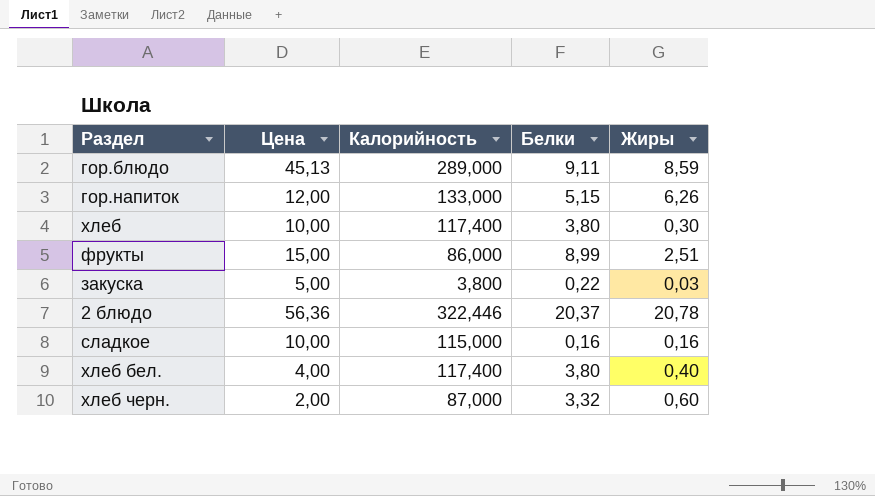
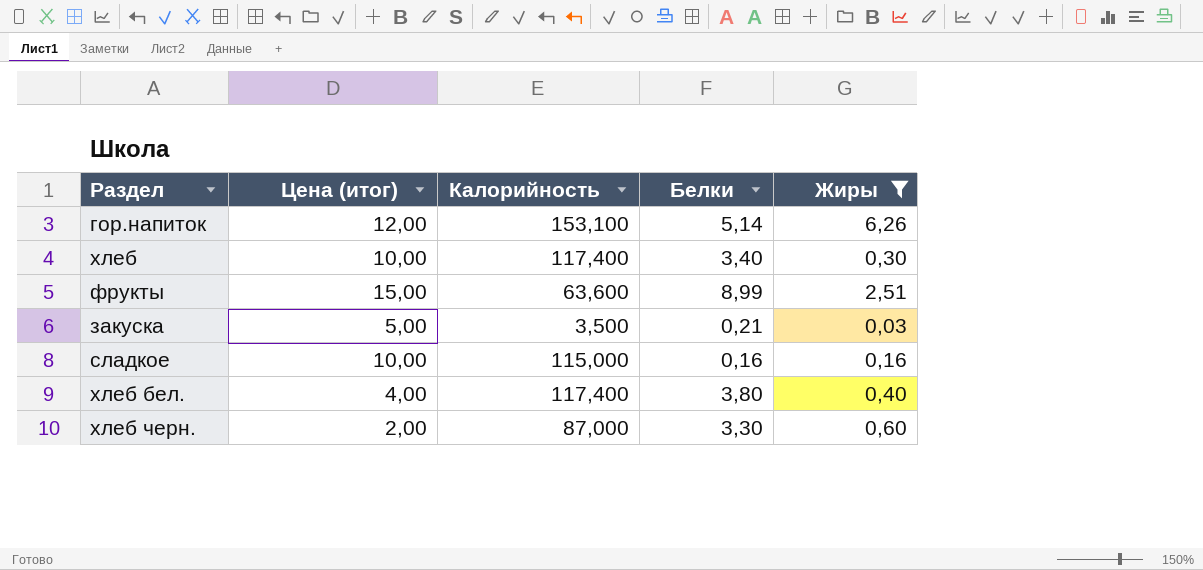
filter: none -> Жиры <= 6,26
column name: Цена -> Цена (итог)
гор.напиток | Калорийность: 133,000 -> 153,100
гор.напиток | Белки: 5,15 -> 5,14
хлеб | Белки: 3,80 -> 3,40
фрукты | Калорийность: 86,000 -> 63,600
закуска | Калорийность: 3,800 -> 3,500
закуска | Белки: 0,22 -> 0,21
хлеб черн. | Белки: 3,32 -> 3,30

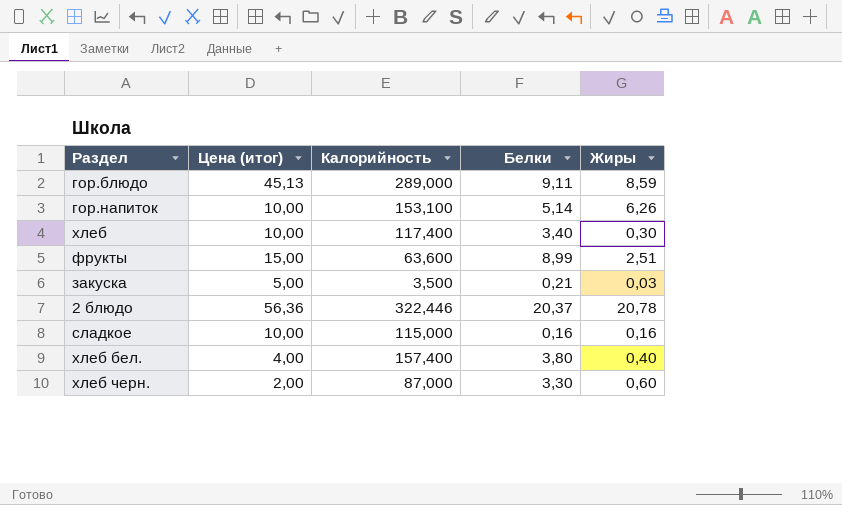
filter: Жиры <= 6,26 -> none
гор.напиток | Цена (итог): 12,00 -> 10,00
хлеб бел. | Калорийность: 117,400 -> 157,400

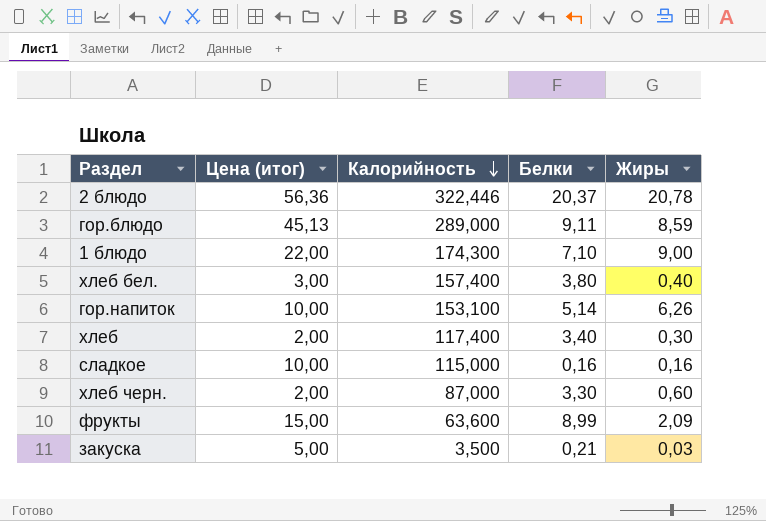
row order: none -> Калорийность descending
row 1 блюдо: none -> 22,00 | 174,300 | 7,10 | 9,00
хлеб бел. | Цена (итог): 4,00 -> 3,00
хлеб | Цена (итог): 10,00 -> 2,00
фрукты | Жиры: 2,51 -> 2,09

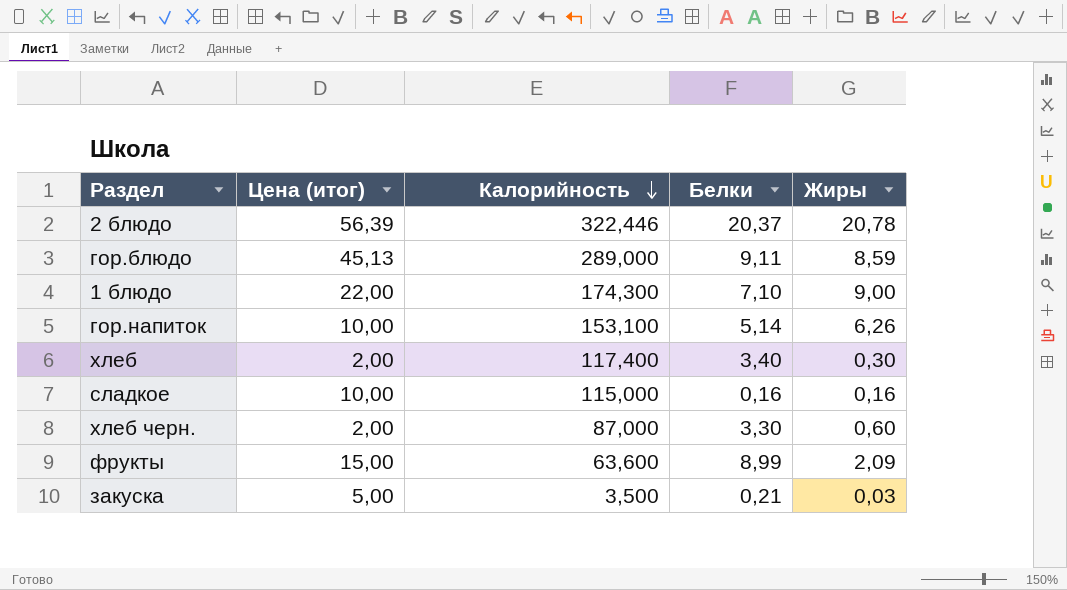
row хлеб бел.: 3,00 | 157,400 | 3,80 | 0,40 -> none
2 блюдо | Цена (итог): 56,36 -> 56,39

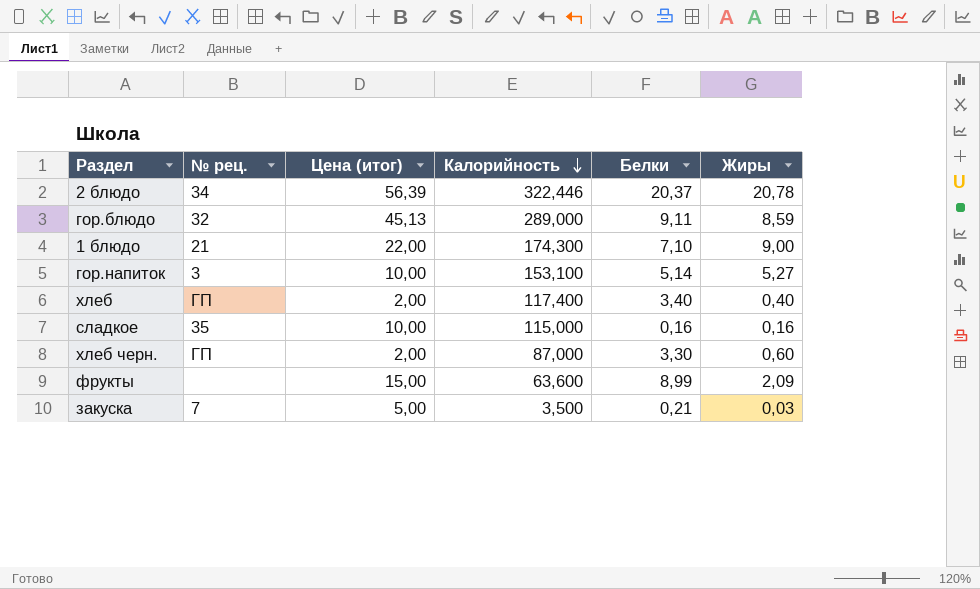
column № рец. | position: none -> 2
гор.напиток | Жиры: 6,26 -> 5,27
хлеб | Жиры: 0,30 -> 0,40

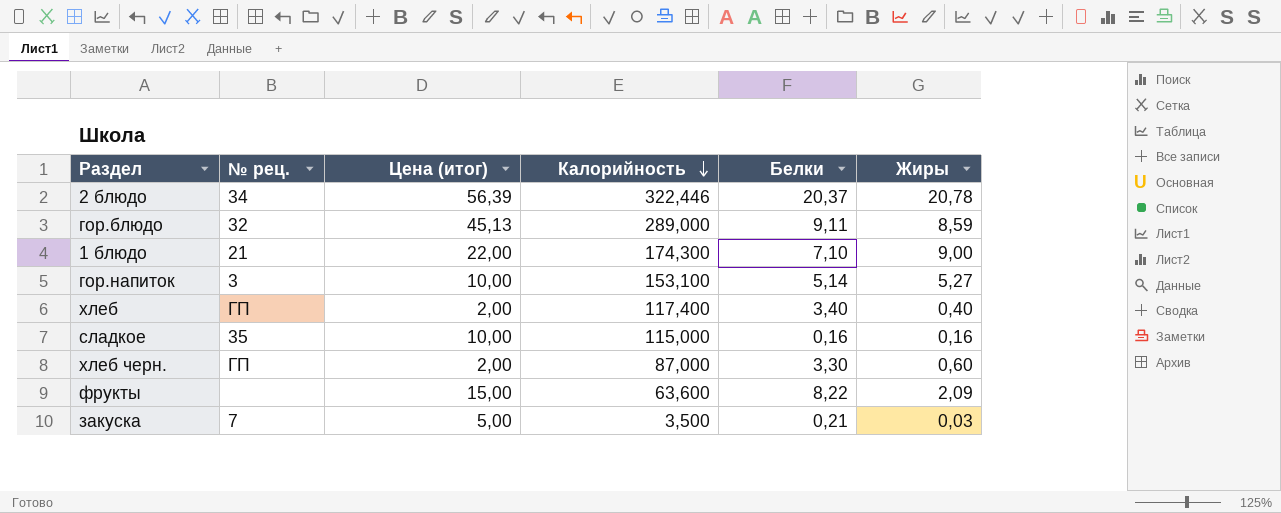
фрукты | Белки: 8,99 -> 8,22

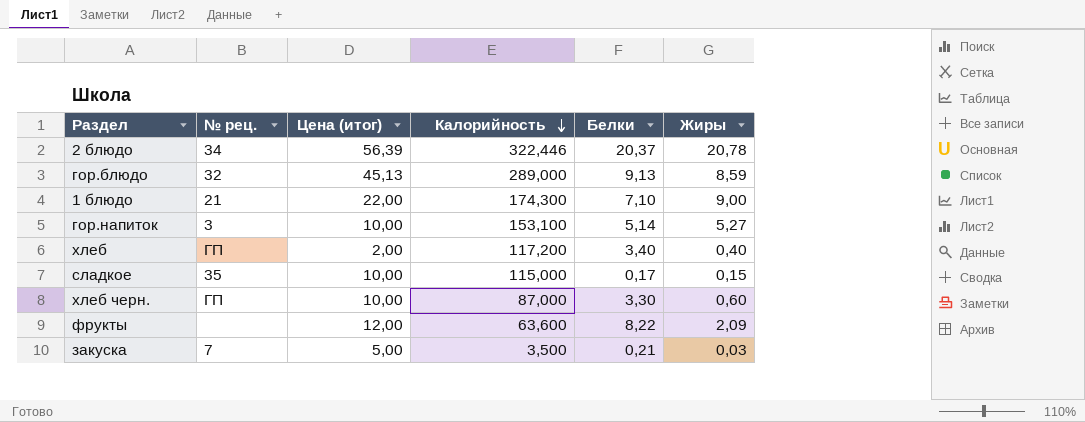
гор.блюдо | Белки: 9,11 -> 9,13
хлеб | Калорийность: 117,400 -> 117,200
сладкое | Белки: 0,16 -> 0,17
сладкое | Жиры: 0,16 -> 0,15
хлеб черн. | Цена (итог): 2,00 -> 10,00
фрукты | Цена (итог): 15,00 -> 12,00

